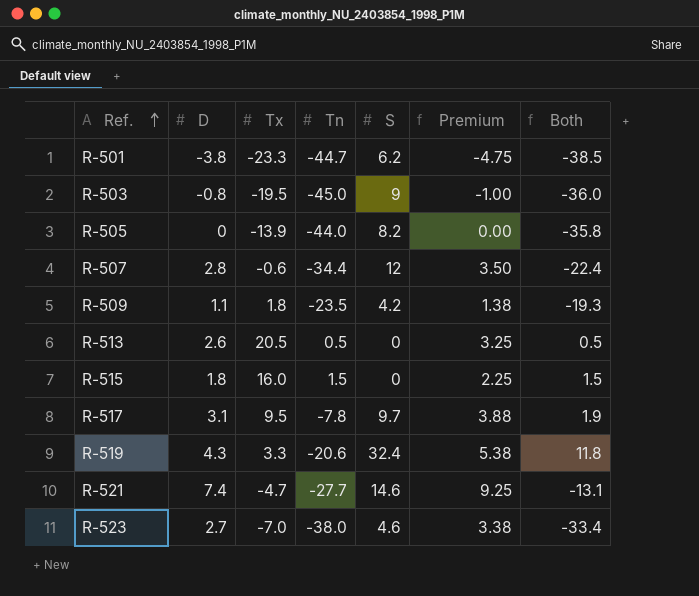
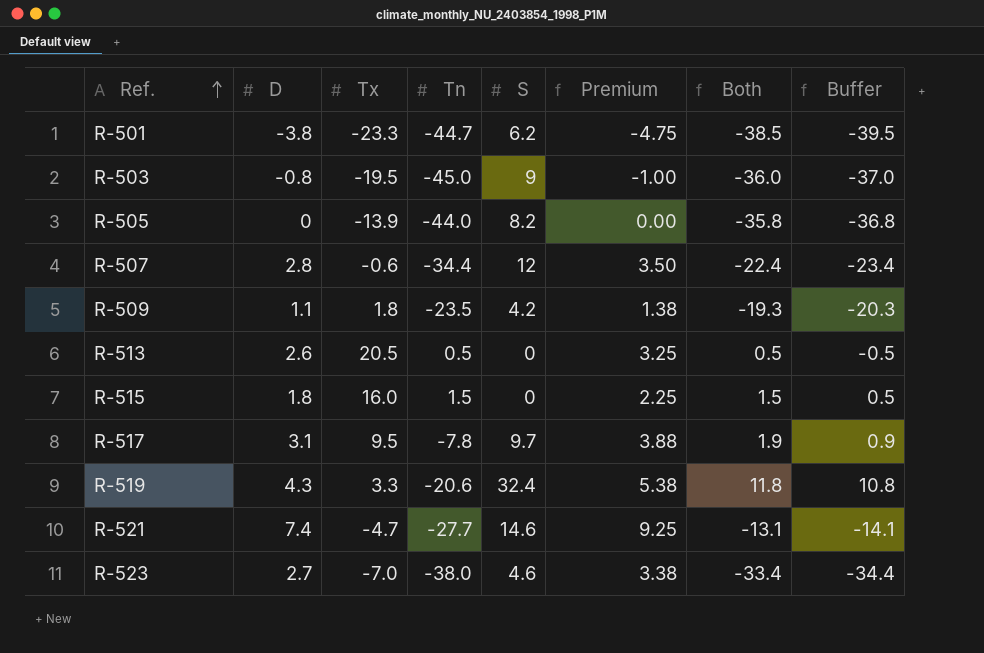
column Buffer | formula: none -> [Both] - 1

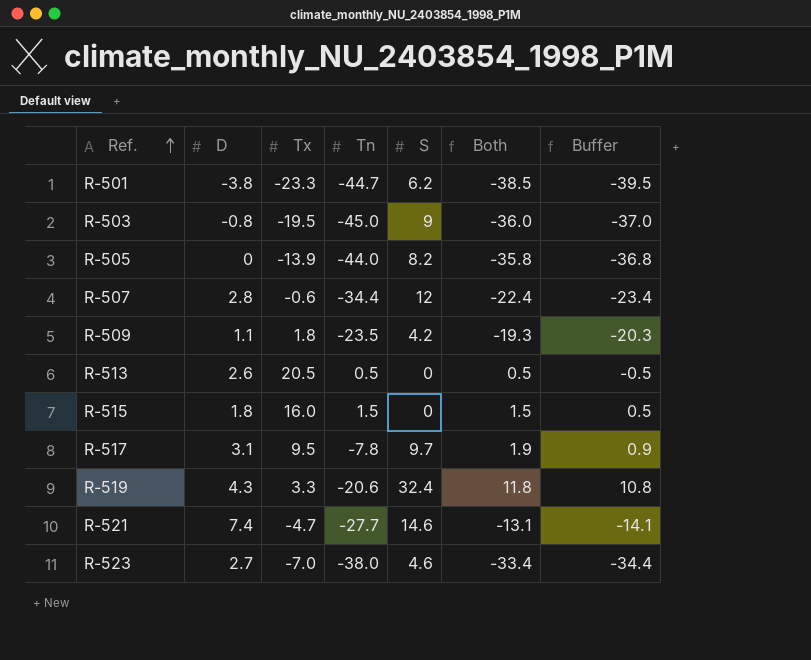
column Premium | formula: [D] * 1.25 -> none

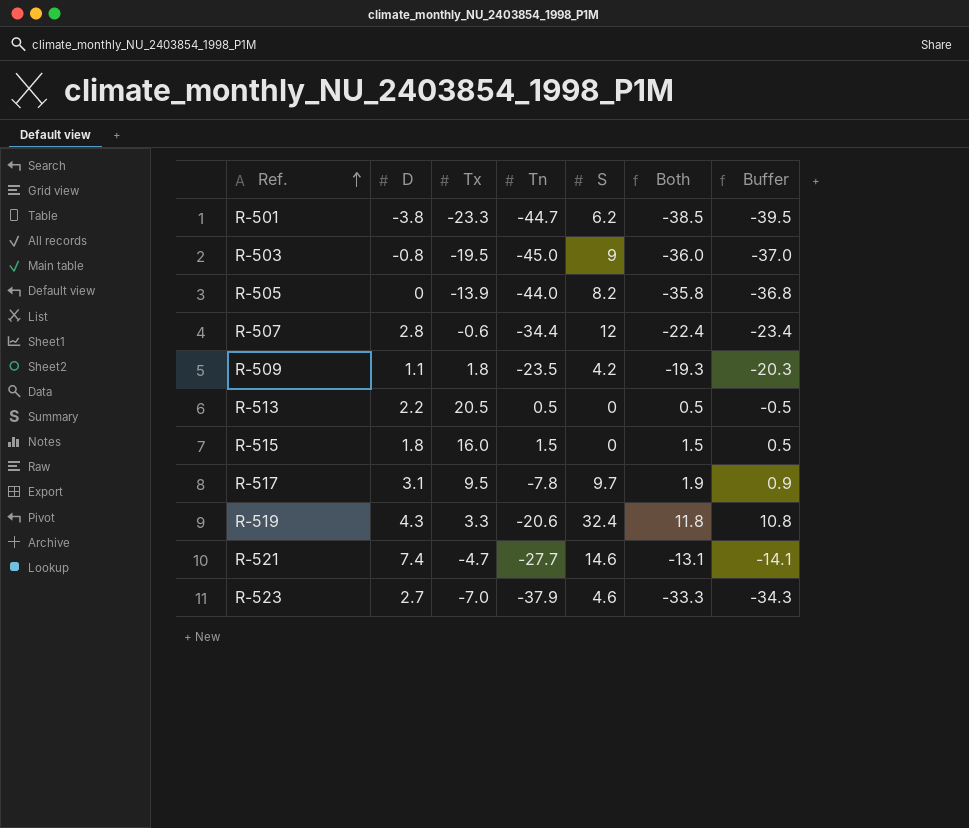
R-513 | D: 2.6 -> 2.2
R-523 | Tn: -38.0 -> -37.9
R-523 | Both: -33.4 -> -33.3
R-523 | Buffer: -34.4 -> -34.3

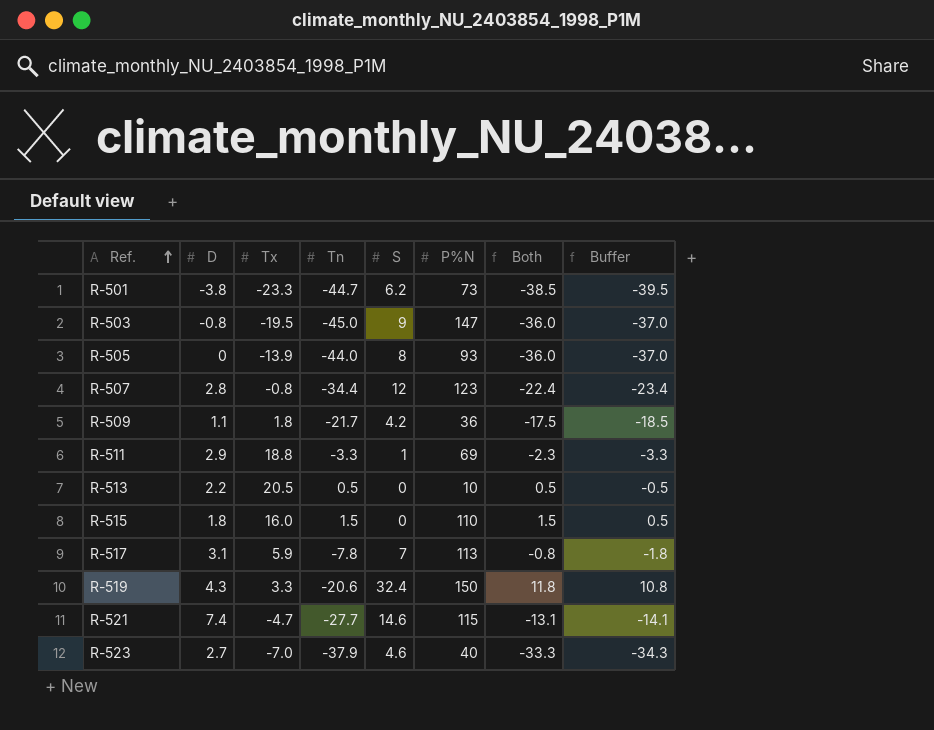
column P%N | position: none -> 6
R-505 | S: 8.2 -> 8
R-505 | Both: -35.8 -> -36.0
R-505 | Buffer: -36.8 -> -37.0
R-507 | Tx: -0.6 -> -0.8
R-509 | Tn: -23.5 -> -21.7
R-509 | Both: -19.3 -> -17.5
R-509 | Buffer: -20.3 -> -18.5
row R-511: none -> 2.9 | 18.8 | -3.3 | 1 | 69 | -2.3 | -3.3
R-517 | Tx: 9.5 -> 5.9
R-517 | S: 9.7 -> 7
R-517 | Both: 1.9 -> -0.8
R-517 | Buffer: 0.9 -> -1.8

